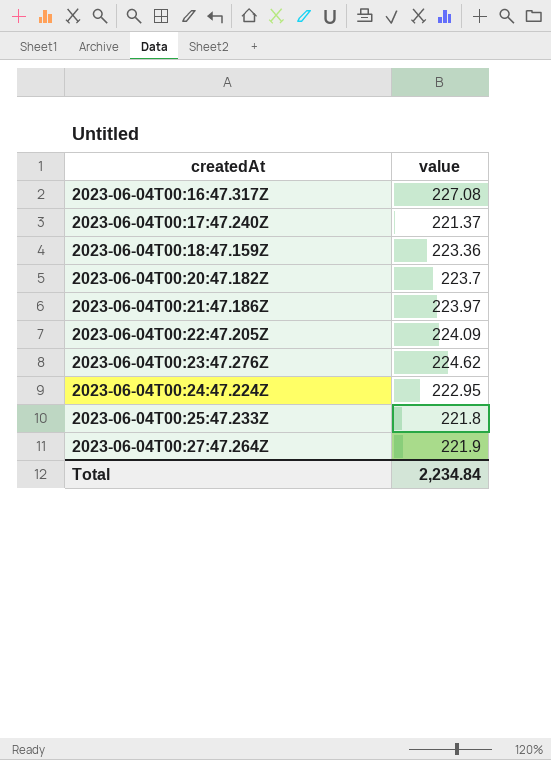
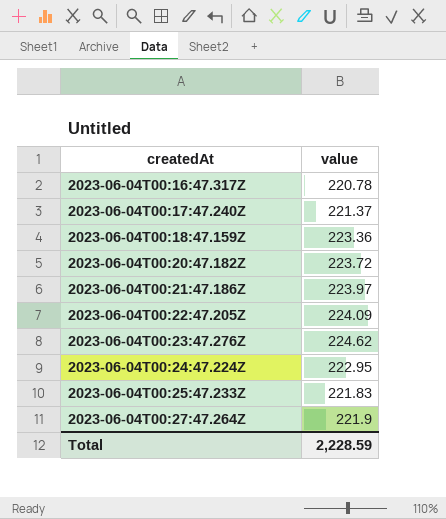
2023-06-04T00:16:47.317Z | value: 227.08 -> 220.78
2023-06-04T00:20:47.182Z | value: 223.7 -> 223.72
2023-06-04T00:25:47.233Z | value: 221.8 -> 221.83
Total | value: 2,234.84 -> 2,228.59

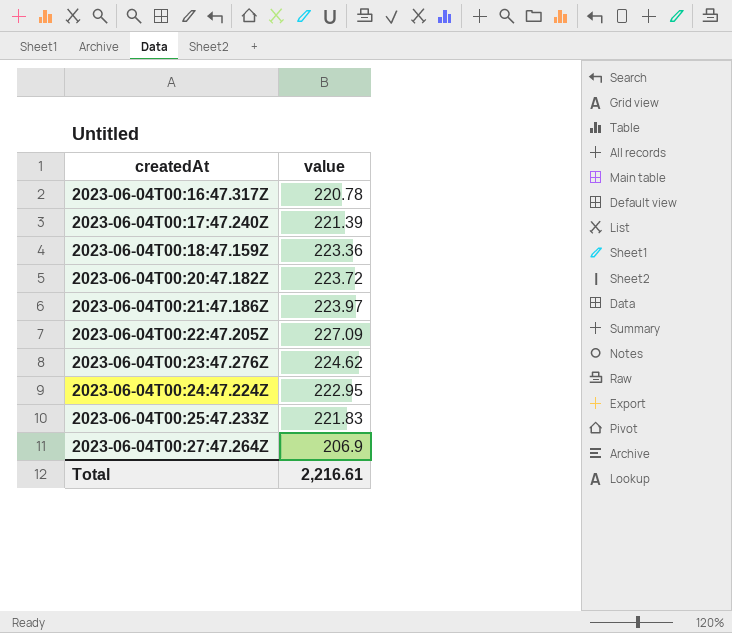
2023-06-04T00:17:47.240Z | value: 221.37 -> 221.39
2023-06-04T00:22:47.205Z | value: 224.09 -> 227.09
2023-06-04T00:27:47.264Z | value: 221.9 -> 206.9
Total | value: 2,228.59 -> 2,216.61

